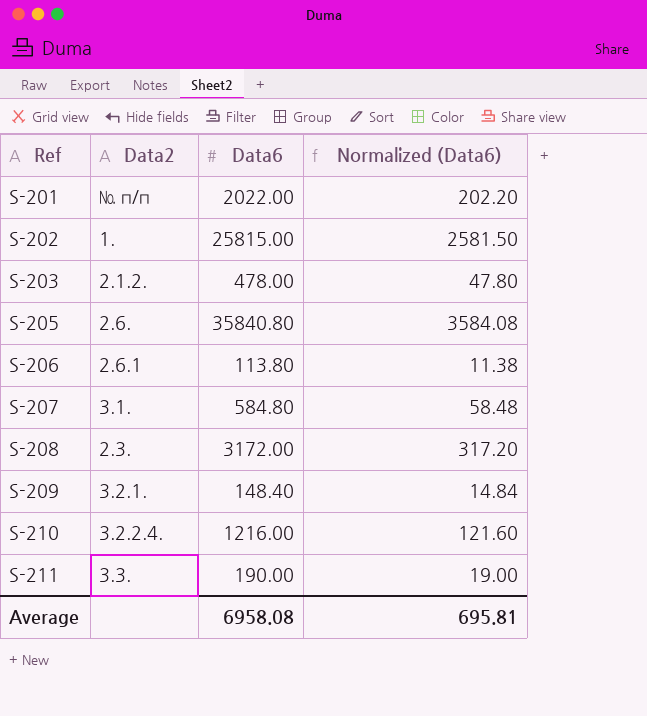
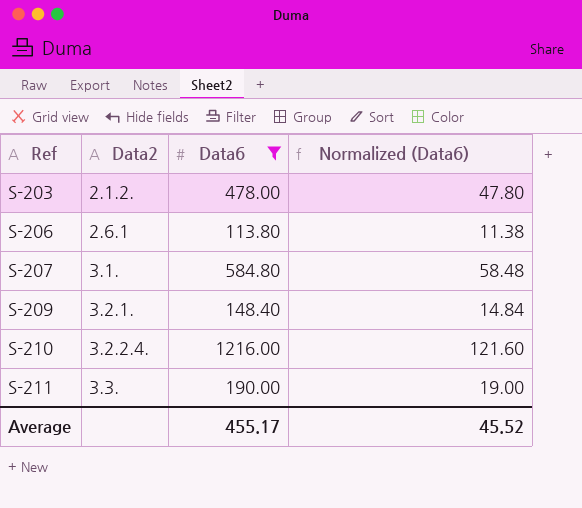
filter: none -> Data6 <= 1216.00
Average | Data6: 6958.08 -> 455.17
Average | Normalized (Data6): 695.81 -> 45.52

